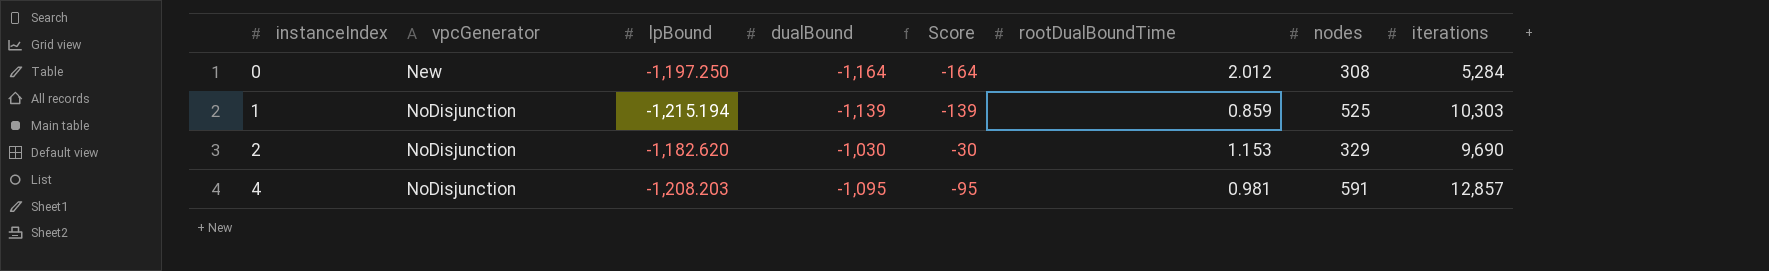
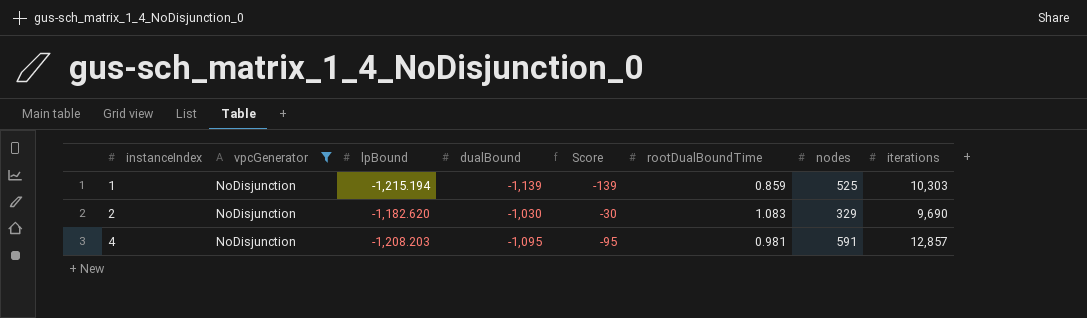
filter: none -> vpcGenerator = NoDisjunction
2 | rootDualBoundTime: 1.153 -> 1.083

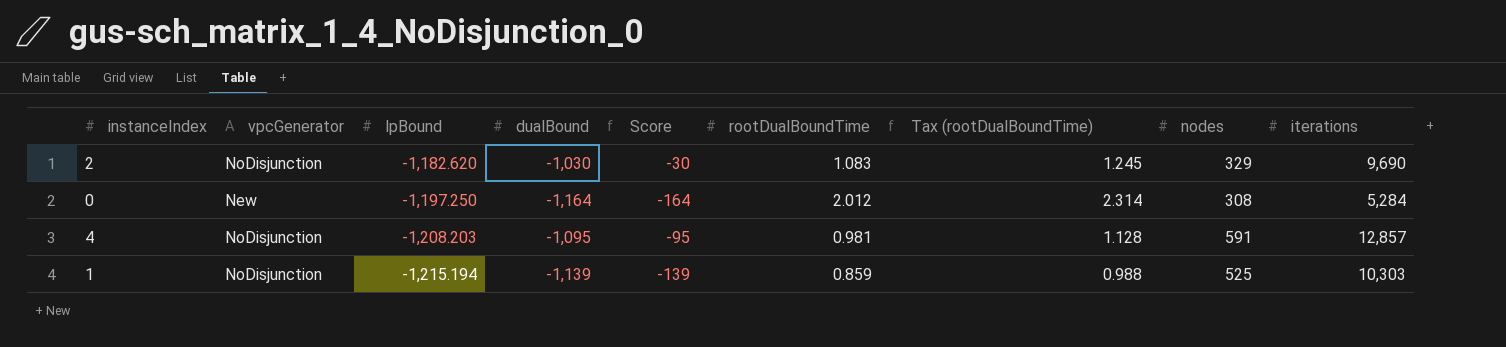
filter: vpcGenerator = NoDisjunction -> none
row order: instanceIndex ascending -> lpBound descending
column Tax (rootDualBoundTime) | formula: none -> [rootDualBoundTime] * 1.15

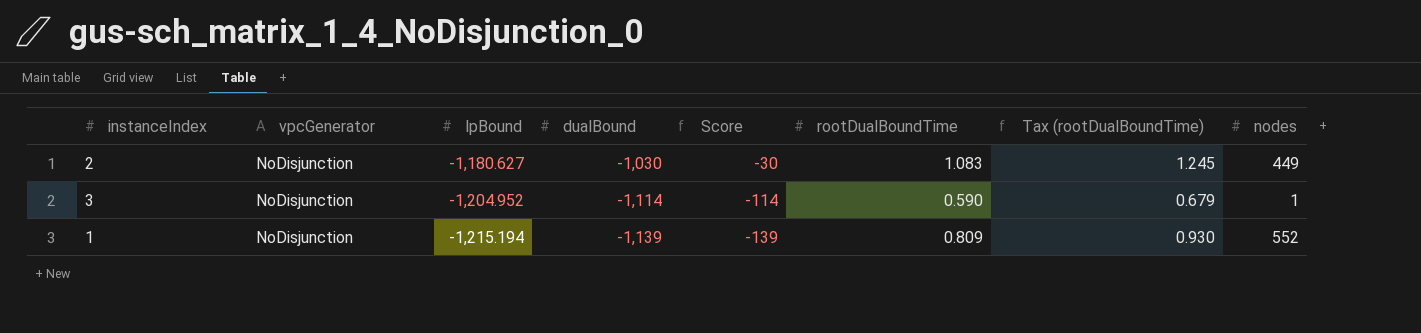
column iterations | position: 9 -> none
row 0: New | -1,197.250 | -1,164 | -164 | 2.012 | 2.314 | 308 | 5,284 -> none
row 4: NoDisjunction | -1,208.203 | -1,095 | -95 | 0.981 | 1.128 | 591 | 12,857 -> none
2 | lpBound: -1,182.620 -> -1,180.627
2 | nodes: 329 -> 449
row 3: none -> NoDisjunction | -1,204.952 | -1,114 | -114 | 0.590 | 0.679 | 1
1 | rootDualBoundTime: 0.859 -> 0.809
1 | Tax (rootDualBoundTime): 0.988 -> 0.930
1 | nodes: 525 -> 552

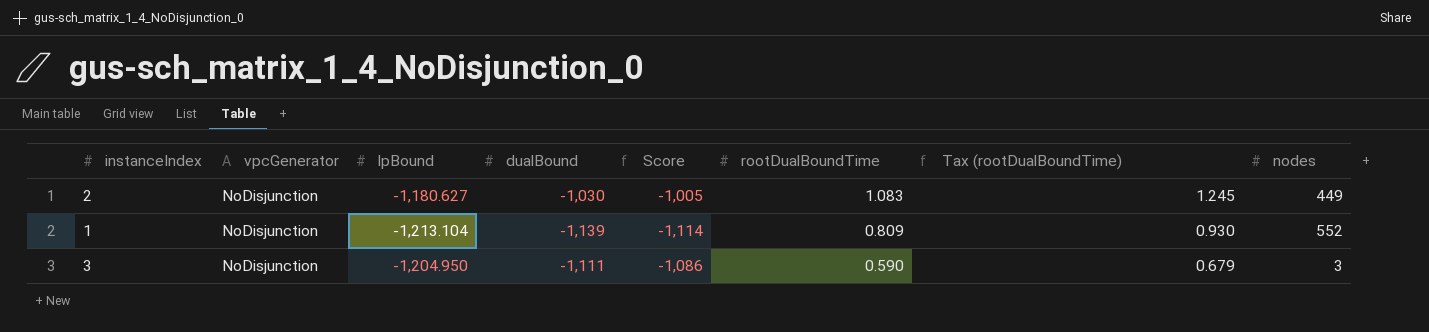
row order: lpBound descending -> rootDualBoundTime descending
column Score | formula: [dualBound] + 1000 -> [dualBound] + 25
1 | lpBound: -1,215.194 -> -1,213.104
3 | lpBound: -1,204.952 -> -1,204.950
3 | dualBound: -1,114 -> -1,111
3 | nodes: 1 -> 3

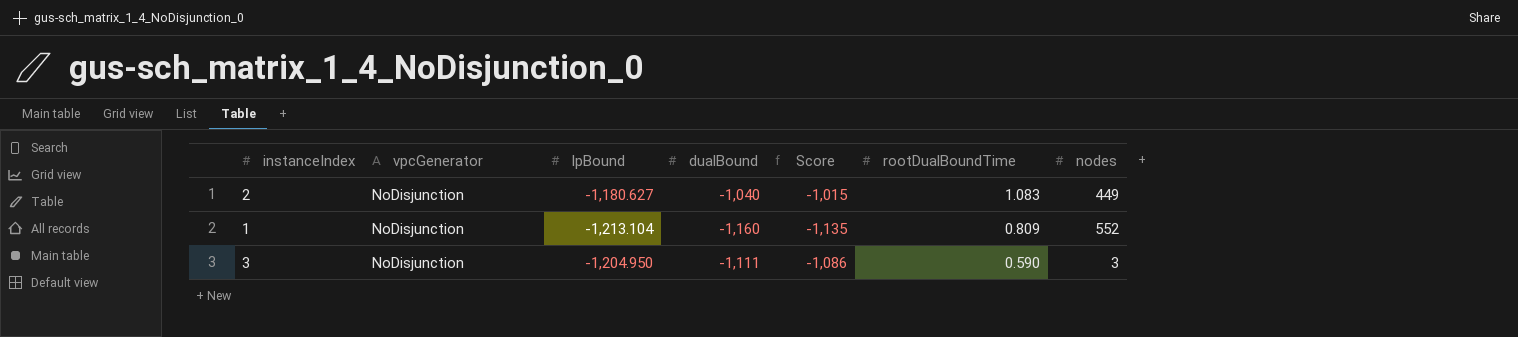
column Tax (rootDualBoundTime) | formula: [rootDualBoundTime] * 1.15 -> none
2 | dualBound: -1,030 -> -1,040
2 | Score: -1,005 -> -1,015
1 | dualBound: -1,139 -> -1,160
1 | Score: -1,114 -> -1,135

